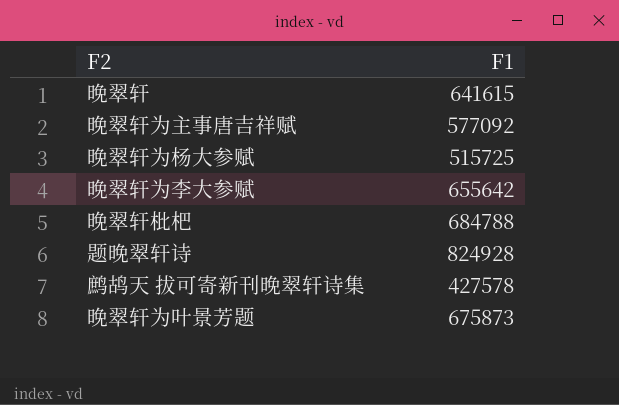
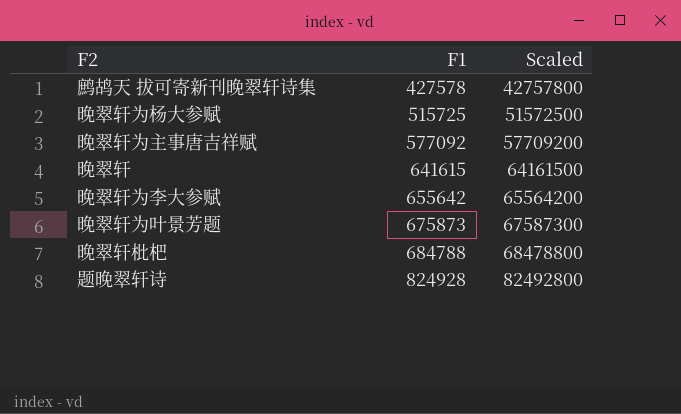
row order: none -> F1 ascending
column Scaled | formula: none -> [F1] * 100

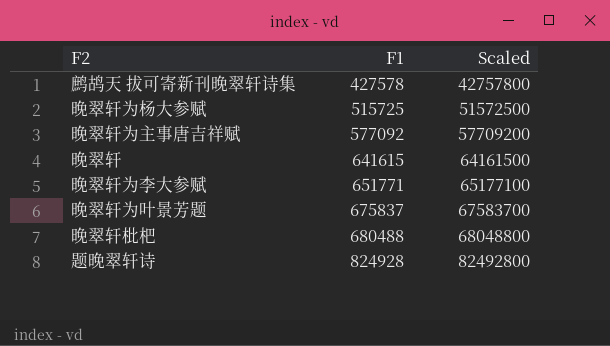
晚翠轩为李大参赋 | F1: 655642 -> 651771
晚翠轩为李大参赋 | Scaled: 65564200 -> 65177100
晚翠轩为叶景芳题 | F1: 675873 -> 675837
晚翠轩为叶景芳题 | Scaled: 67587300 -> 67583700
晚翠轩枇杷 | F1: 684788 -> 680488
晚翠轩枇杷 | Scaled: 68478800 -> 68048800

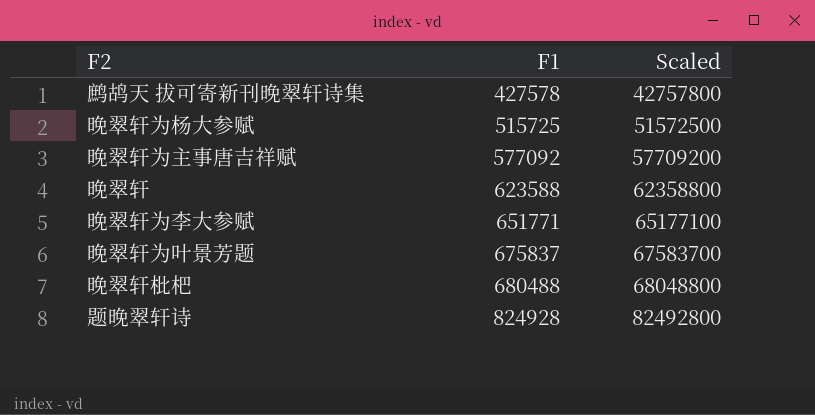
晚翠轩 | F1: 641615 -> 623588
晚翠轩 | Scaled: 64161500 -> 62358800

